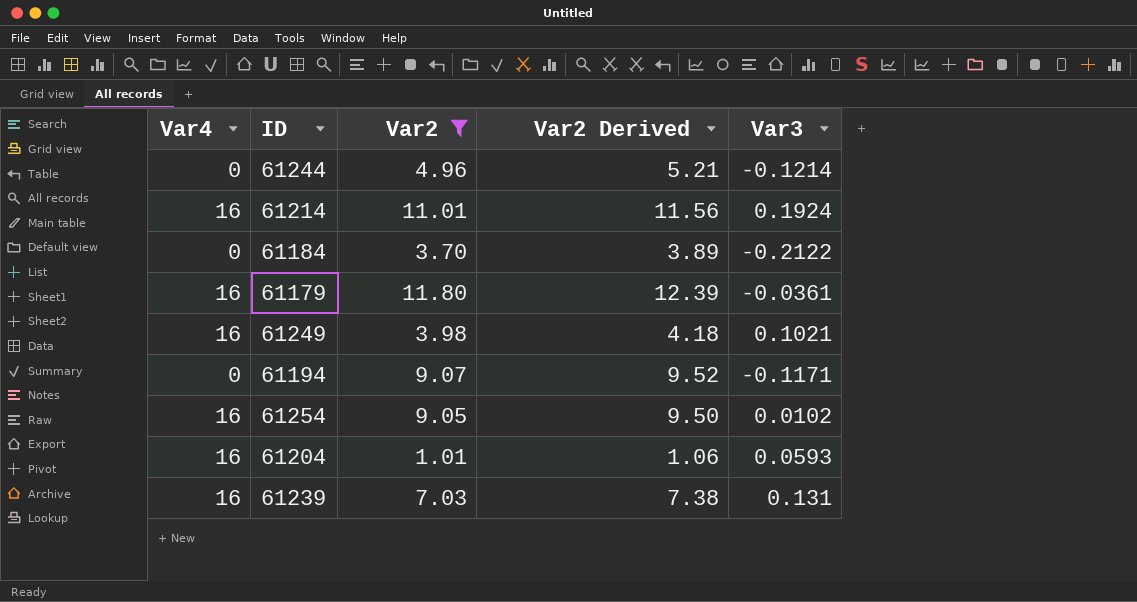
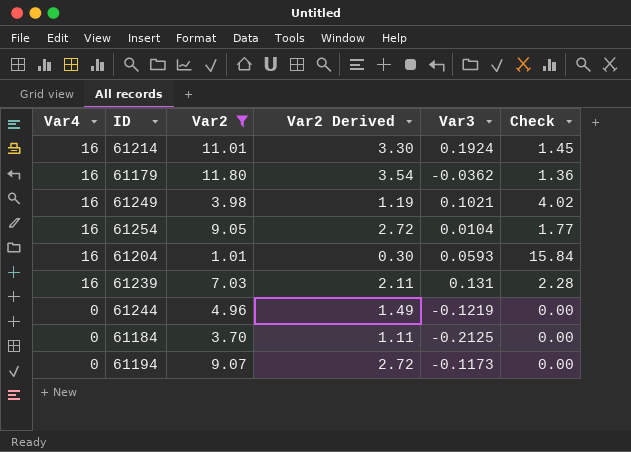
row order: none -> Var4 descending
column Var2 Derived | formula: [Var2] * 1.05 -> [Var2] * 0.3
column Check | formula: none -> [Var4] / [Var2]
61179 | Var3: -0.0361 -> -0.0362
61254 | Var3: 0.0102 -> 0.0104
61244 | Var3: -0.1214 -> -0.1219
61184 | Var3: -0.2122 -> -0.2125
61194 | Var3: -0.1171 -> -0.1173

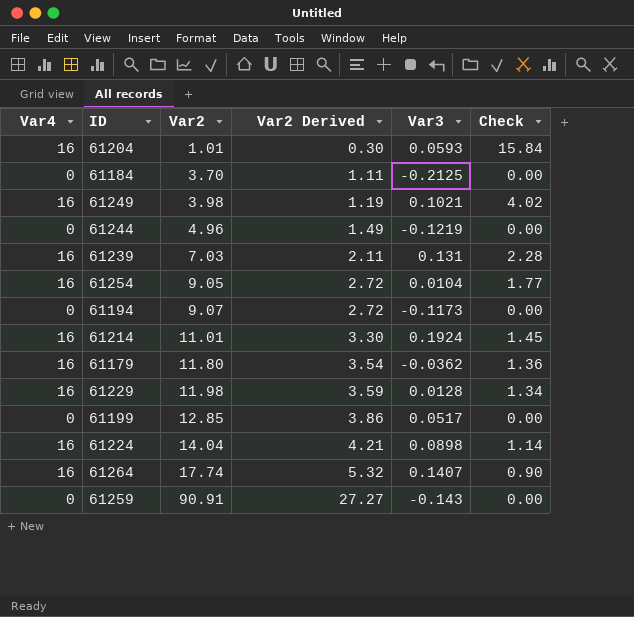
filter: Var2 <= 11.80 -> none
row order: Var4 descending -> Var2 ascending

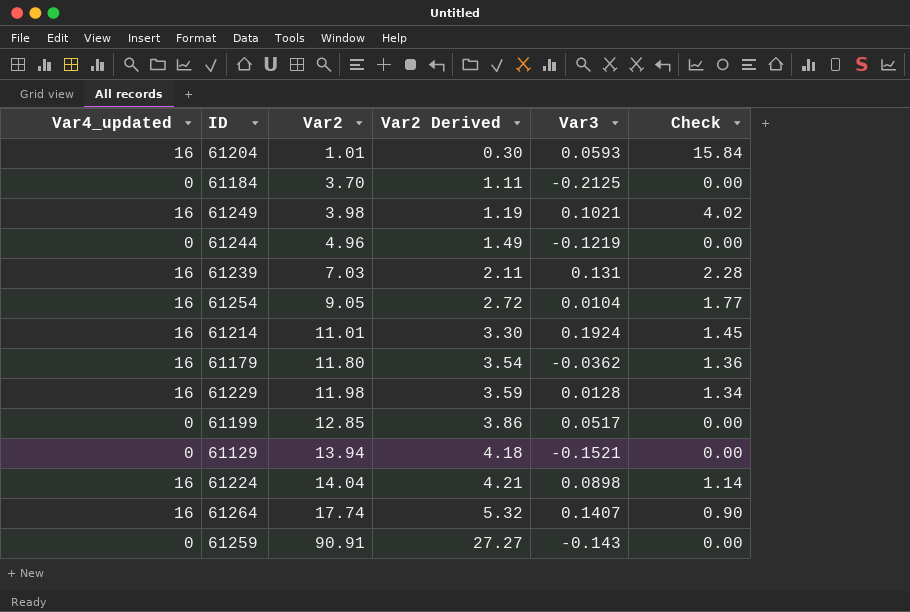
column name: Var4 -> Var4_updated
row 61194: 0 | 9.07 | 2.72 | -0.1173 | 0.00 -> none
row 61129: none -> 0 | 13.94 | 4.18 | -0.1521 | 0.00

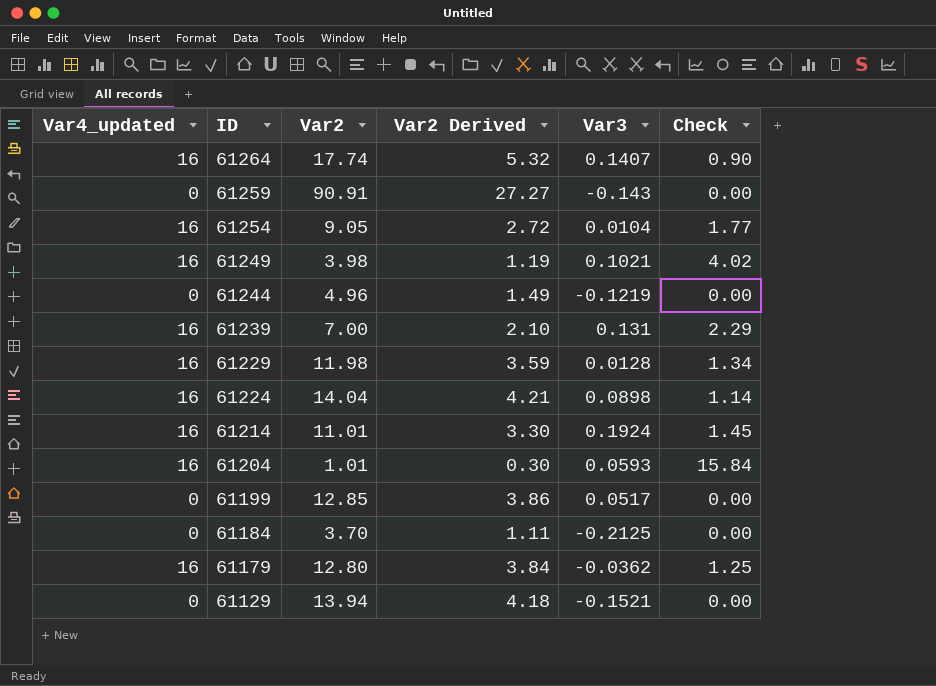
row order: Var2 ascending -> ID descending
61239 | Var2: 7.03 -> 7.00
61239 | Var2 Derived: 2.11 -> 2.10
61239 | Check: 2.28 -> 2.29
61179 | Var2: 11.80 -> 12.80
61179 | Var2 Derived: 3.54 -> 3.84
61179 | Check: 1.36 -> 1.25

